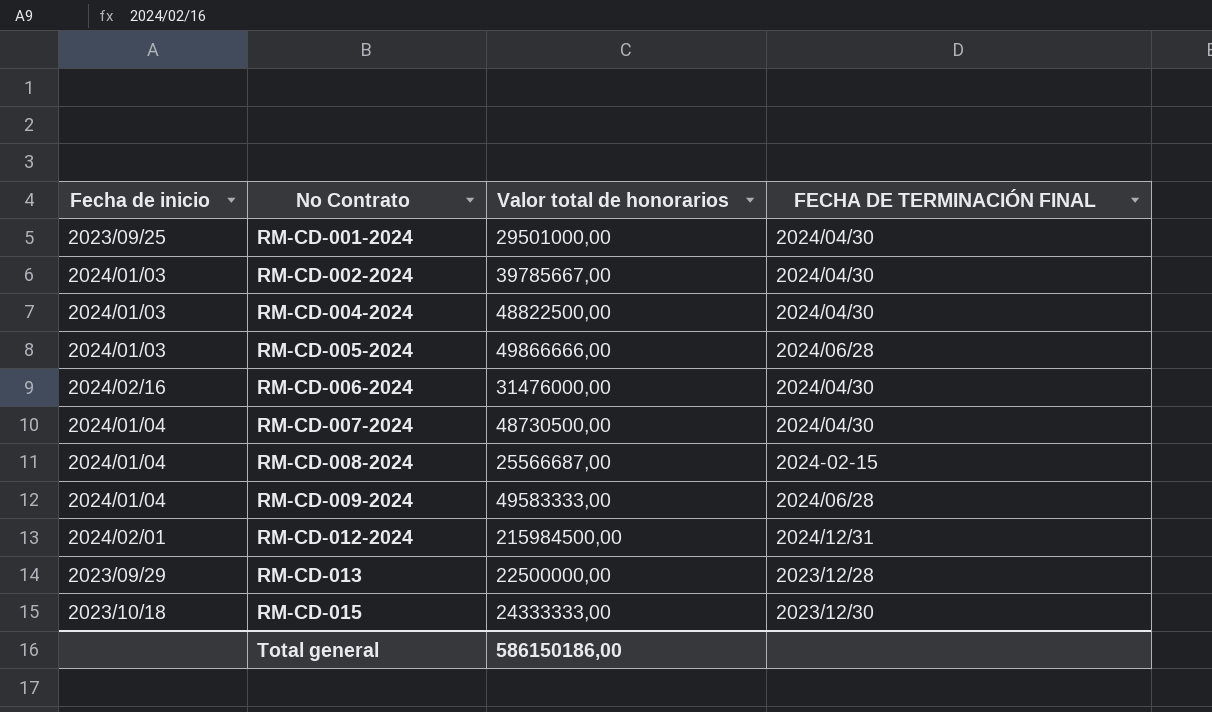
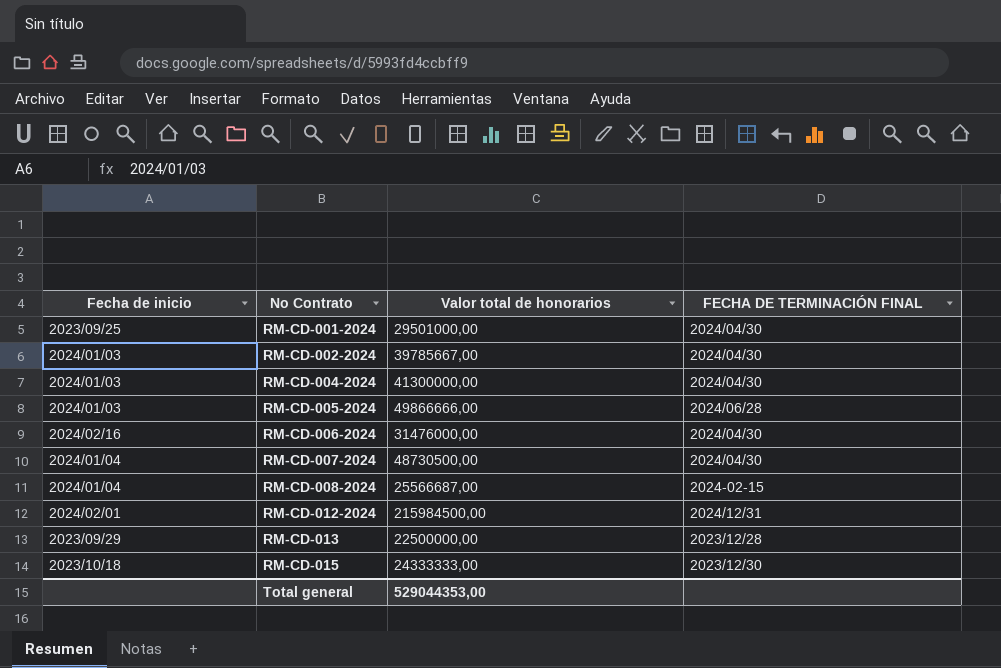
row RM-CD-009-2024: 2024/01/04 | 49583333,00 | 2024/06/28 -> none
RM-CD-004-2024 | Valor total de honorarios: 48822500,00 -> 41300000,00
Total general | Valor total de honorarios: 586150186,00 -> 529044353,00

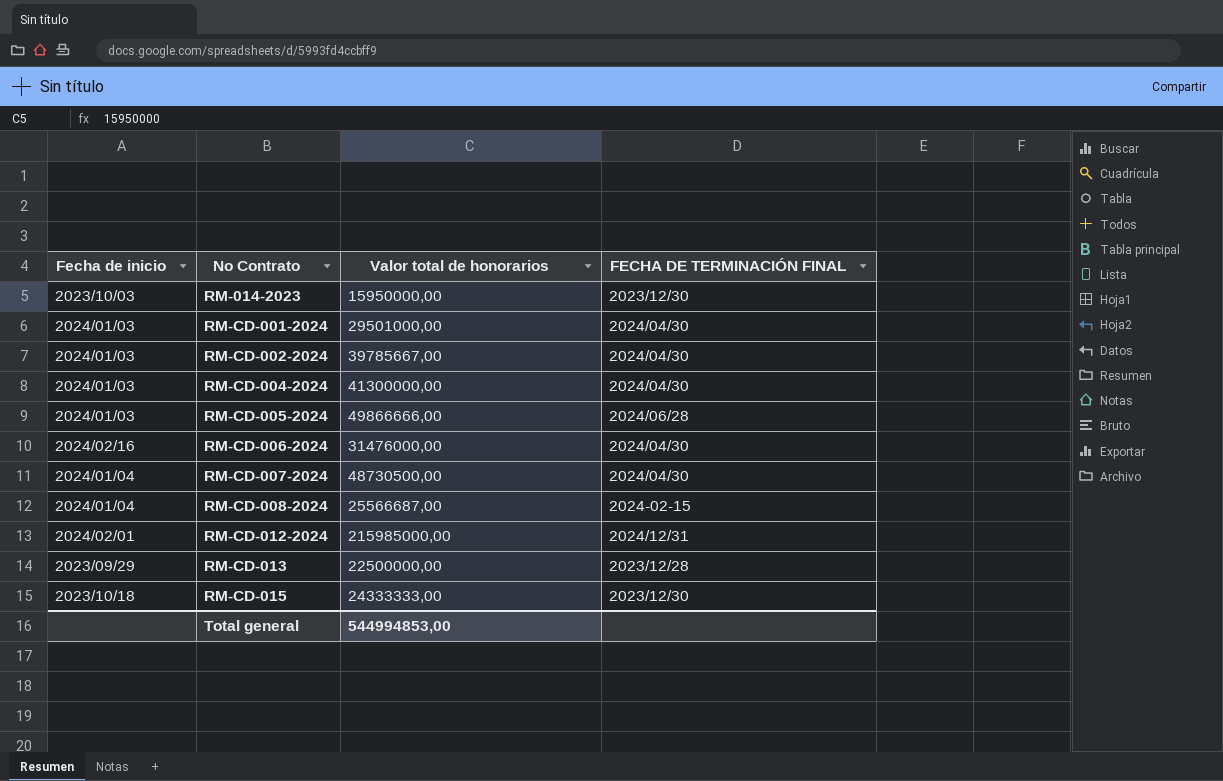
row RM-014-2023: none -> 2023/10/03 | 15950000,00 | 2023/12/30
RM-CD-001-2024 | Fecha de inicio: 2023/09/25 -> 2024/01/03
RM-CD-012-2024 | Valor total de honorarios: 215984500,00 -> 215985000,00
Total general | Valor total de honorarios: 529044353,00 -> 544994853,00

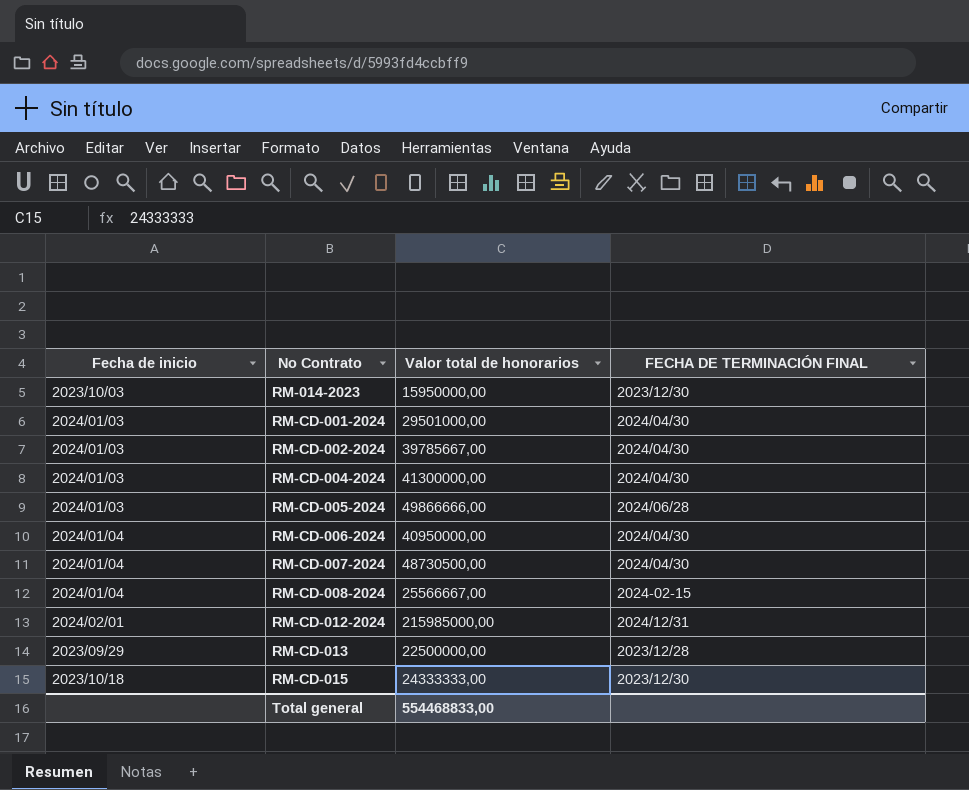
RM-CD-006-2024 | Fecha de inicio: 2024/02/16 -> 2024/01/04
RM-CD-006-2024 | Valor total de honorarios: 31476000,00 -> 40950000,00
RM-CD-008-2024 | Valor total de honorarios: 25566687,00 -> 25566667,00
Total general | Valor total de honorarios: 544994853,00 -> 554468833,00

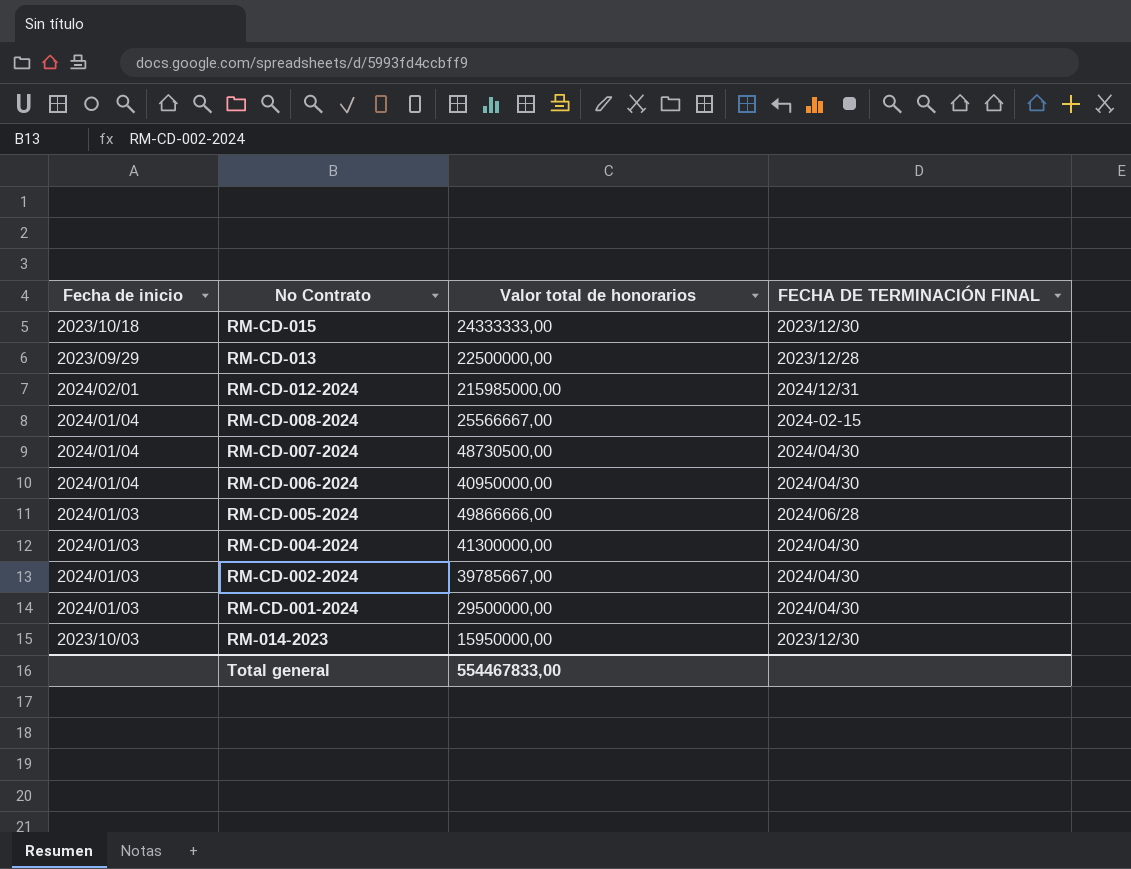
row order: No Contrato ascending -> No Contrato descending
RM-CD-001-2024 | Valor total de honorarios: 29501000,00 -> 29500000,00
Total general | Valor total de honorarios: 554468833,00 -> 554467833,00

